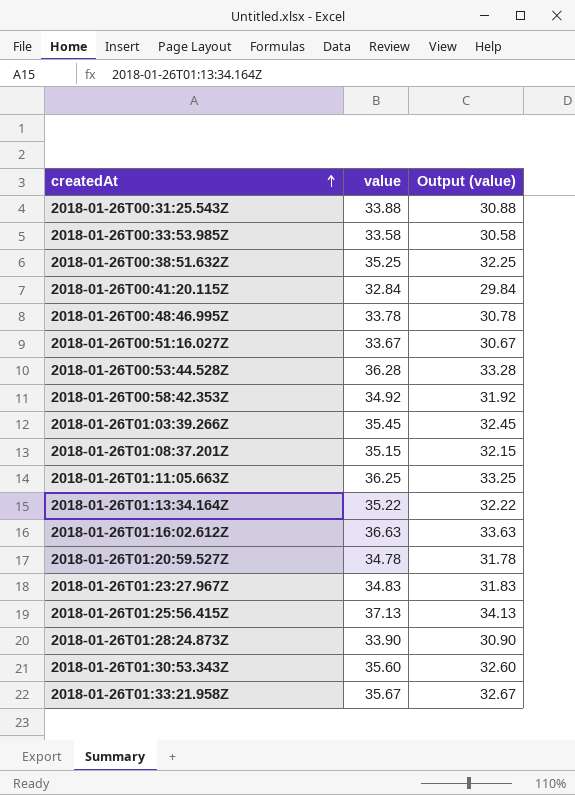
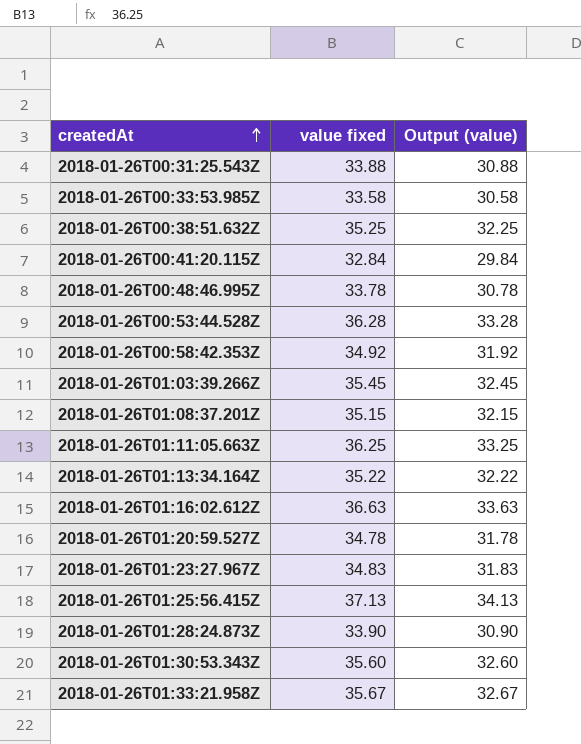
column name: value -> value fixed
row 2018-01-26T00:51:16.027Z: 33.67 | 30.67 -> none

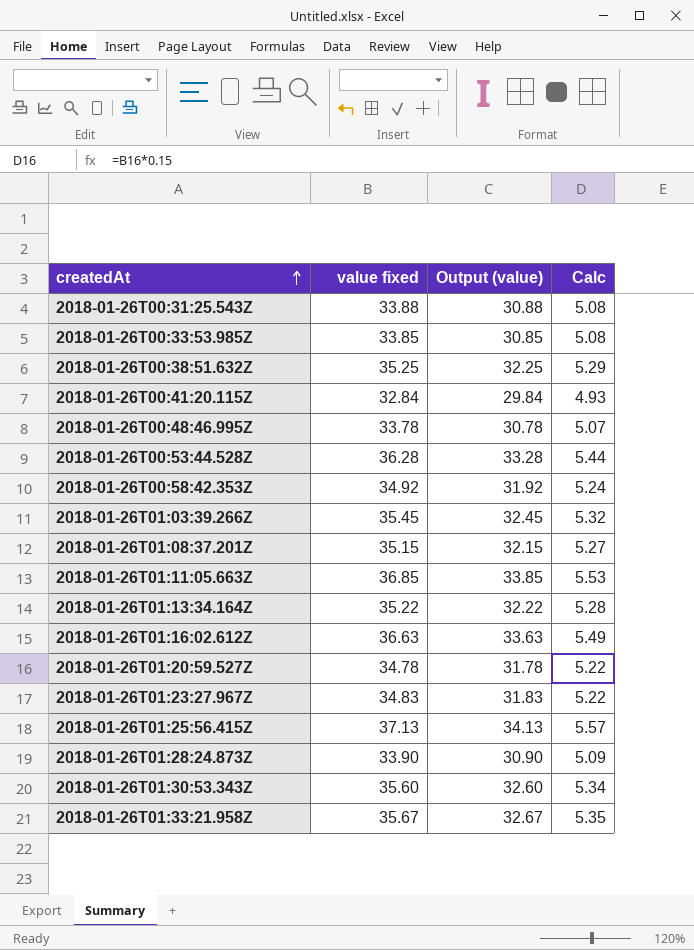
column Calc | formula: none -> [value fixed] * 0.15
2018-01-26T00:33:53.985Z | value fixed: 33.58 -> 33.85
2018-01-26T00:33:53.985Z | Output (value): 30.58 -> 30.85
2018-01-26T01:11:05.663Z | value fixed: 36.25 -> 36.85
2018-01-26T01:11:05.663Z | Output (value): 33.25 -> 33.85

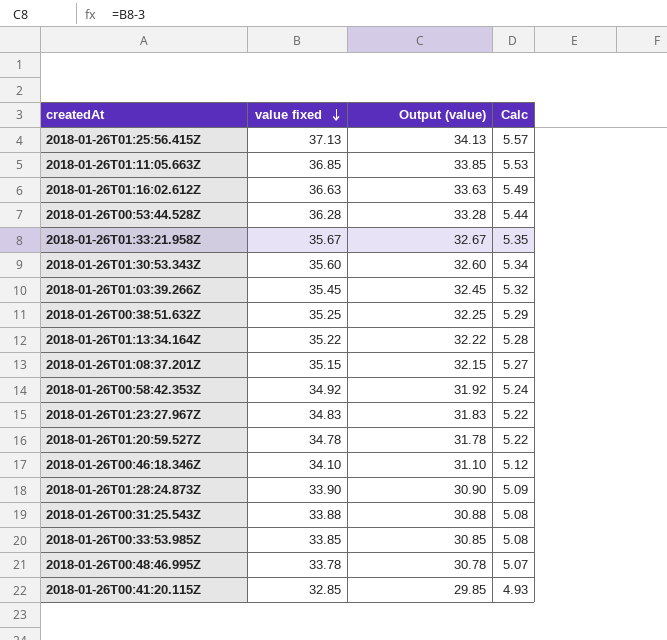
row order: createdAt ascending -> value fixed descending
row 2018-01-26T00:46:18.346Z: none -> 34.10 | 31.10 | 5.12
2018-01-26T00:41:20.115Z | value fixed: 32.84 -> 32.85
2018-01-26T00:41:20.115Z | Output (value): 29.84 -> 29.85

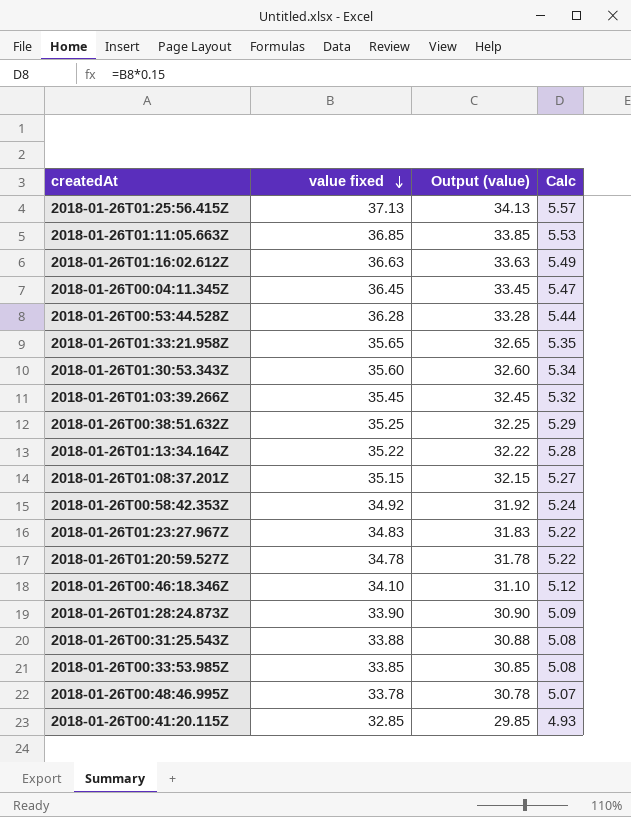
row 2018-01-26T00:04:11.345Z: none -> 36.45 | 33.45 | 5.47
2018-01-26T01:33:21.958Z | value fixed: 35.67 -> 35.65
2018-01-26T01:33:21.958Z | Output (value): 32.67 -> 32.65

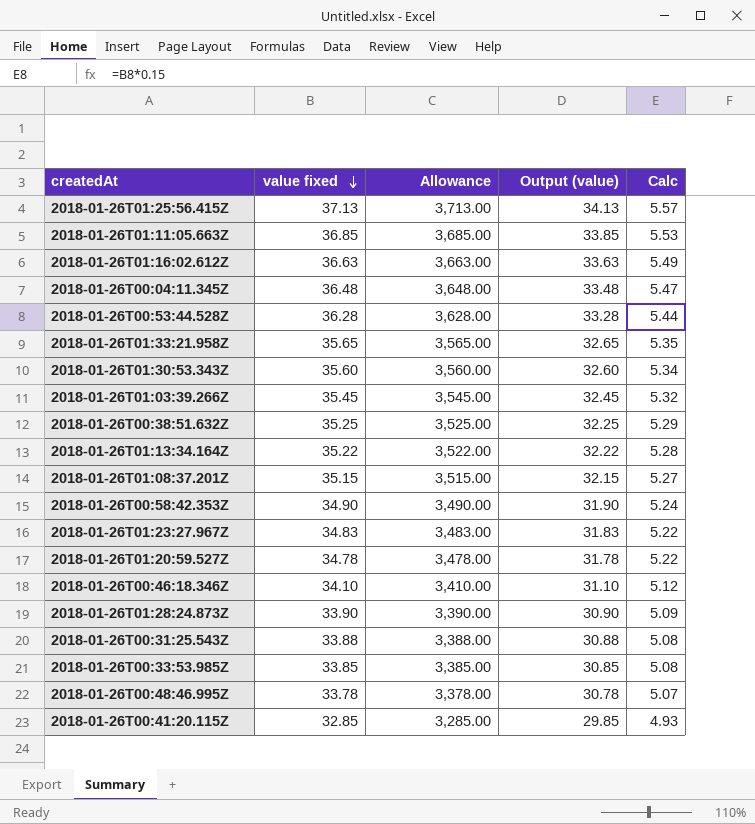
column Allowance | formula: none -> [value fixed] * 100
2018-01-26T00:04:11.345Z | value fixed: 36.45 -> 36.48
2018-01-26T00:04:11.345Z | Output (value): 33.45 -> 33.48
2018-01-26T00:58:42.353Z | value fixed: 34.92 -> 34.90
2018-01-26T00:58:42.353Z | Output (value): 31.92 -> 31.90

